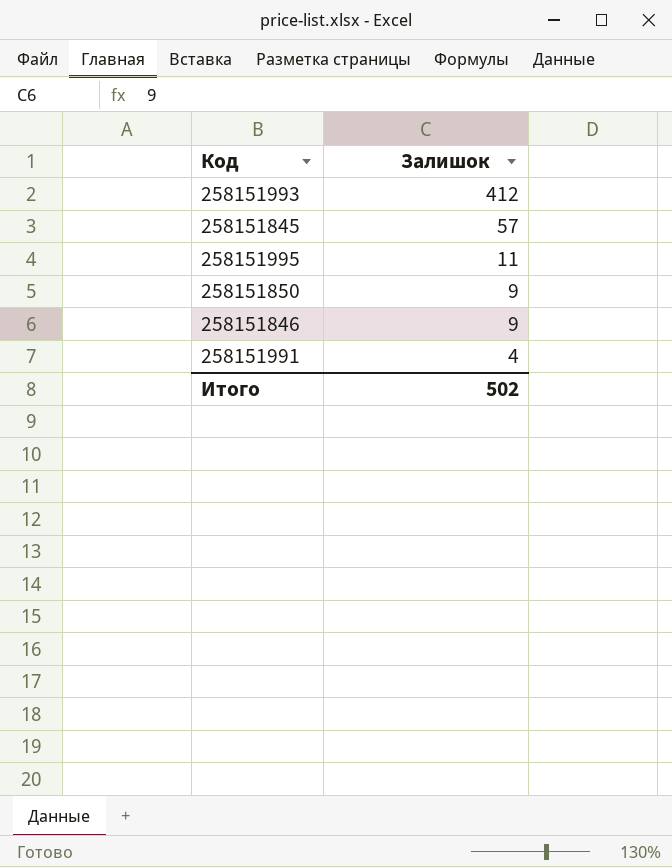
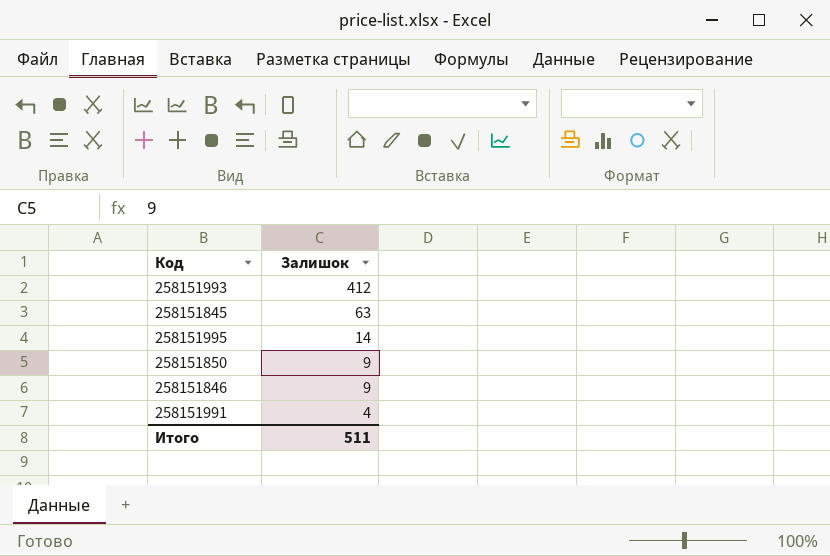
258151845 | Залишок: 57 -> 63
258151995 | Залишок: 11 -> 14
Итого | Залишок: 502 -> 511

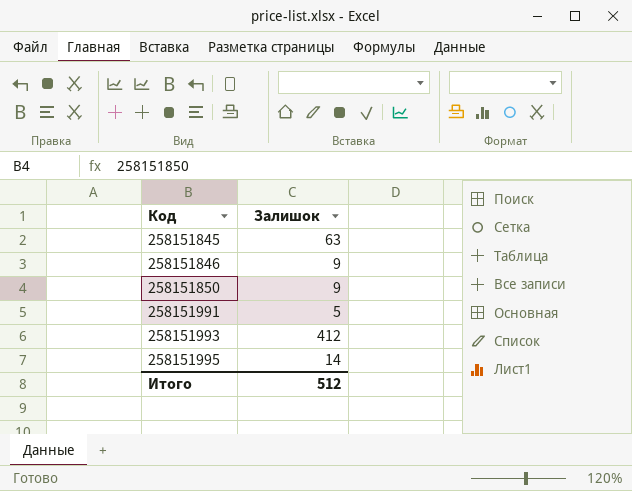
row order: Залишок descending -> Код ascending
258151991 | Залишок: 4 -> 5
Итого | Залишок: 511 -> 512

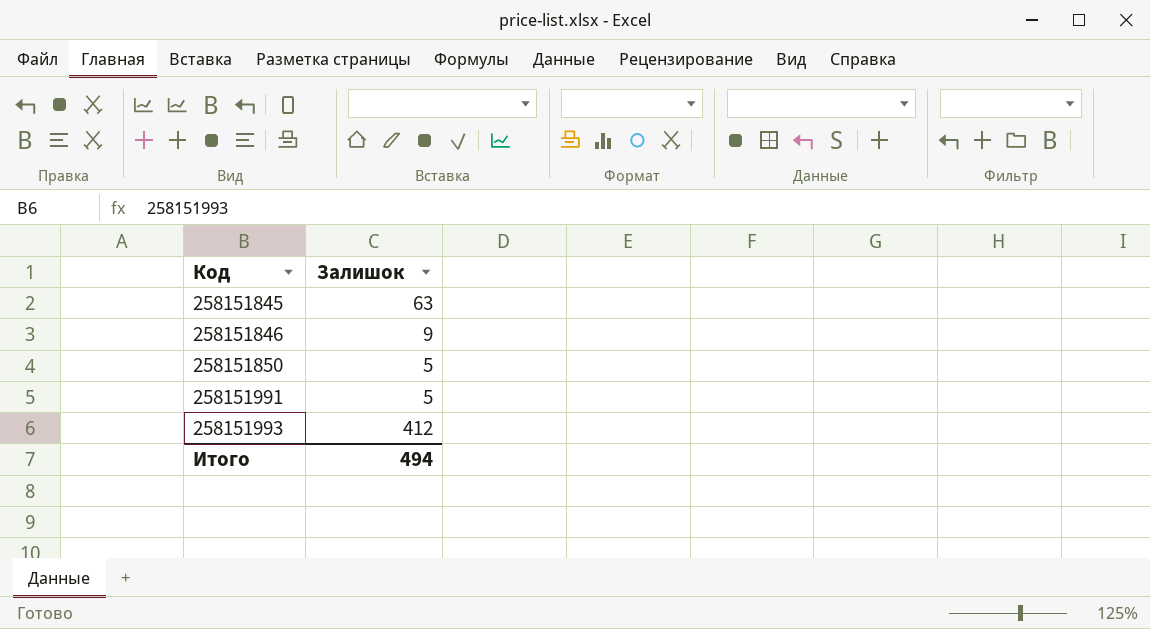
row 258151995: 14 -> none
258151850 | Залишок: 9 -> 5
Итого | Залишок: 512 -> 494

